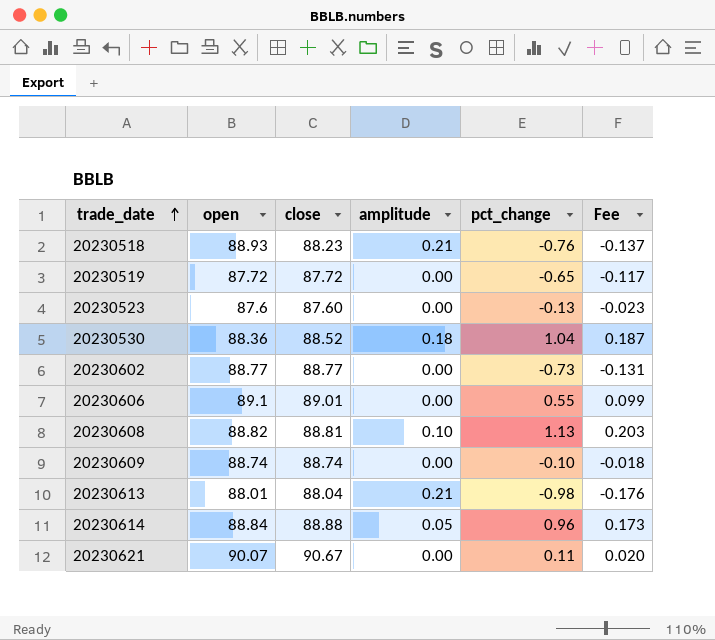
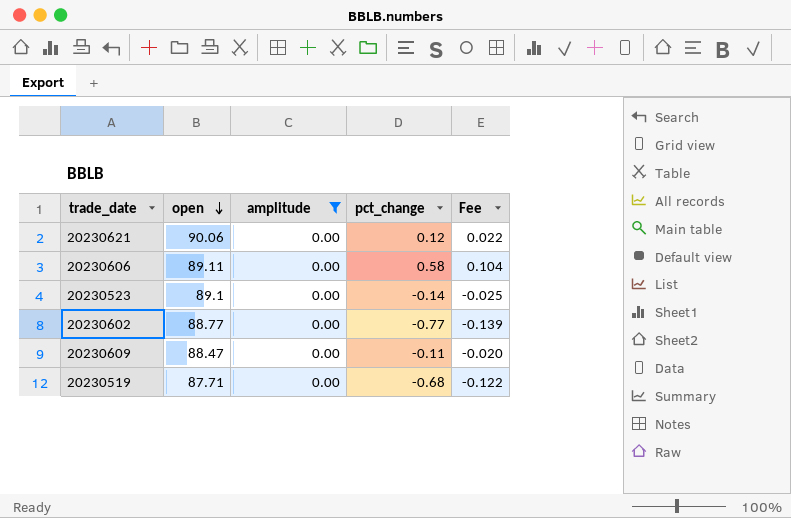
filter: none -> amplitude = 0.00
row order: trade_date ascending -> open descending
column close | position: 3 -> none
20230621 | open: 90.07 -> 90.06
20230621 | pct_change: 0.11 -> 0.12
20230621 | Fee: 0.020 -> 0.022
20230606 | open: 89.1 -> 89.11
20230606 | pct_change: 0.55 -> 0.58
20230606 | Fee: 0.099 -> 0.104
20230523 | open: 87.6 -> 89.1
20230523 | pct_change: -0.13 -> -0.14
20230523 | Fee: -0.023 -> -0.025
20230602 | pct_change: -0.73 -> -0.77
20230602 | Fee: -0.131 -> -0.139
20230609 | open: 88.74 -> 88.47
20230609 | pct_change: -0.10 -> -0.11
20230609 | Fee: -0.018 -> -0.020
20230519 | open: 87.72 -> 87.71
20230519 | pct_change: -0.65 -> -0.68
20230519 | Fee: -0.117 -> -0.122

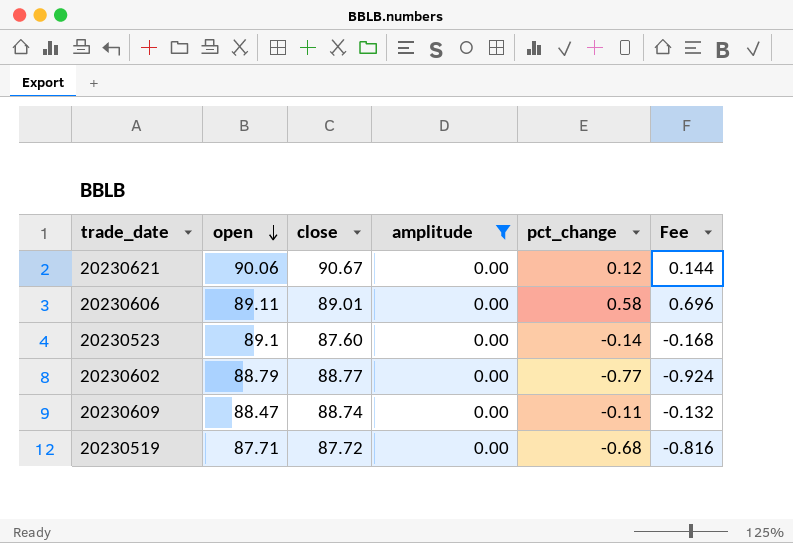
column close | position: none -> 3
column Fee | formula: [pct_change] * 0.18 -> [pct_change] * 1.2
20230602 | open: 88.77 -> 88.79

